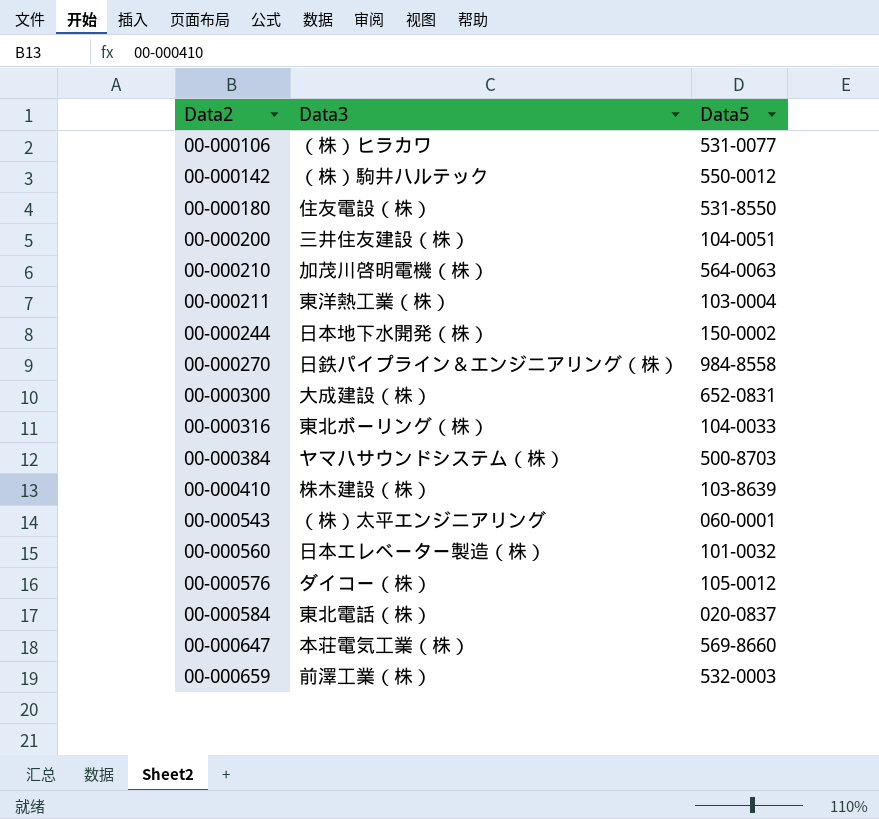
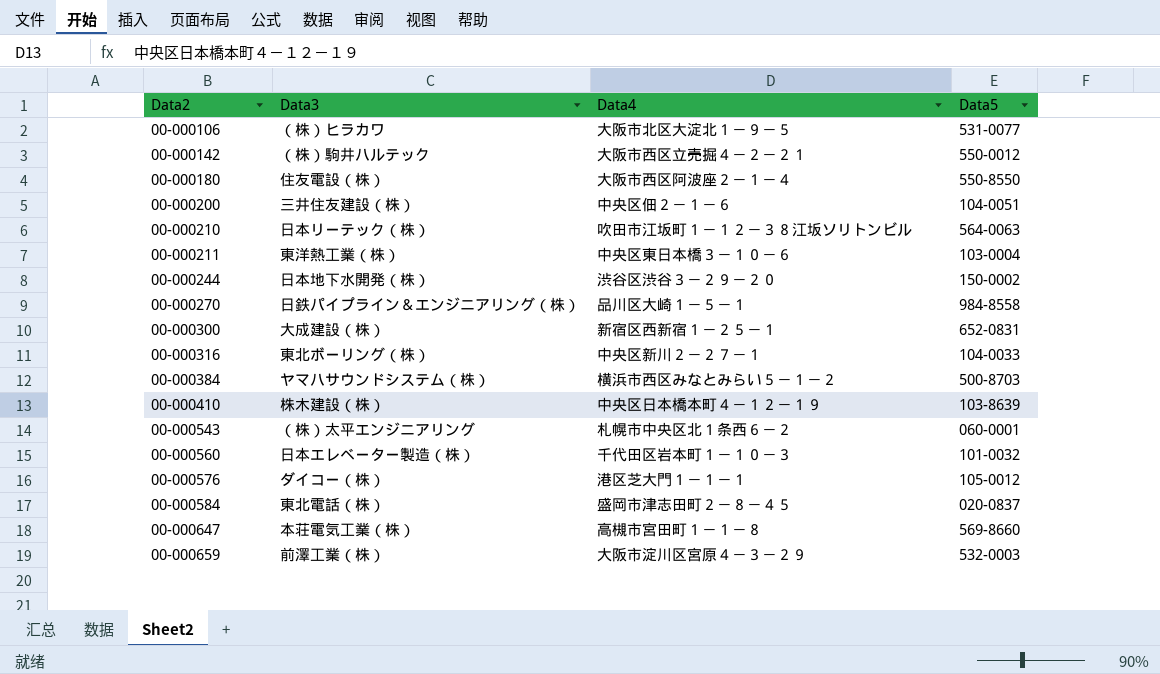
column Data4 | position: none -> 3
00-000180 | Data5: 531-8550 -> 550-8550
00-000210 | Data3: 加茂川啓明電機（株） -> 日本リーテック（株）

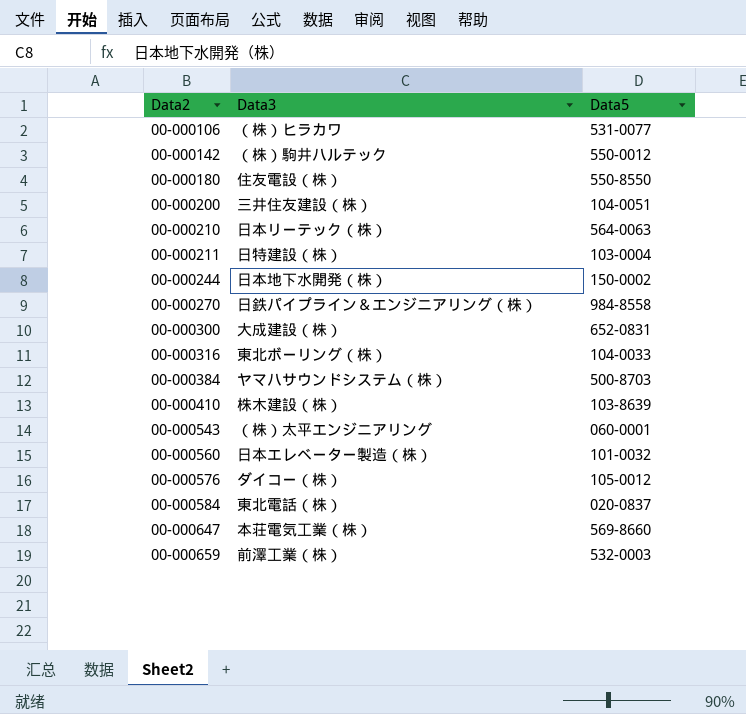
column Data4 | position: 3 -> none
00-000211 | Data3: 東洋熱工業（株） -> 日特建設（株）

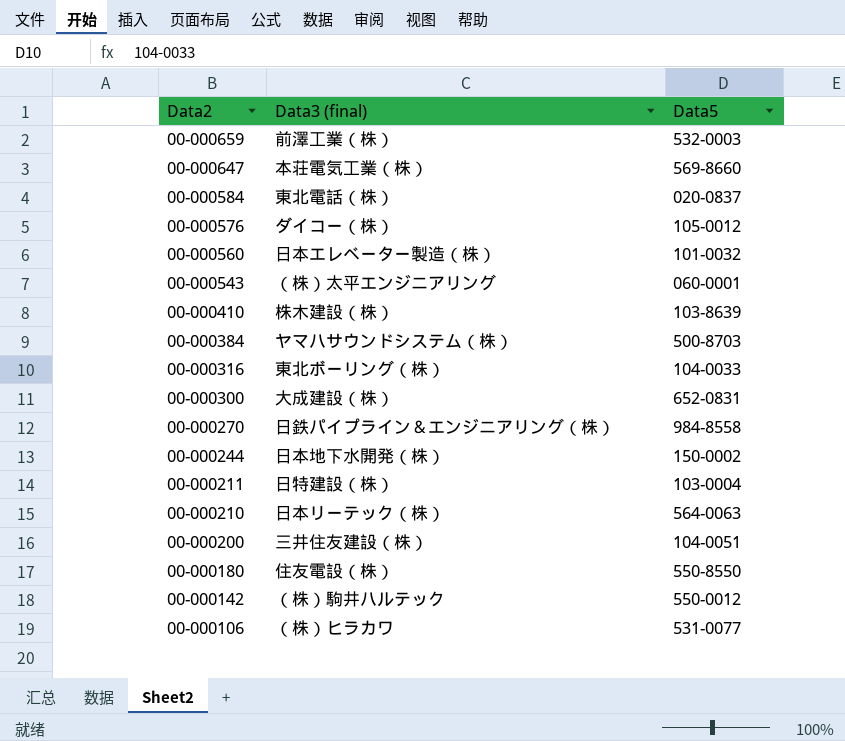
row order: Data2 ascending -> Data2 descending
column name: Data3 -> Data3 (final)

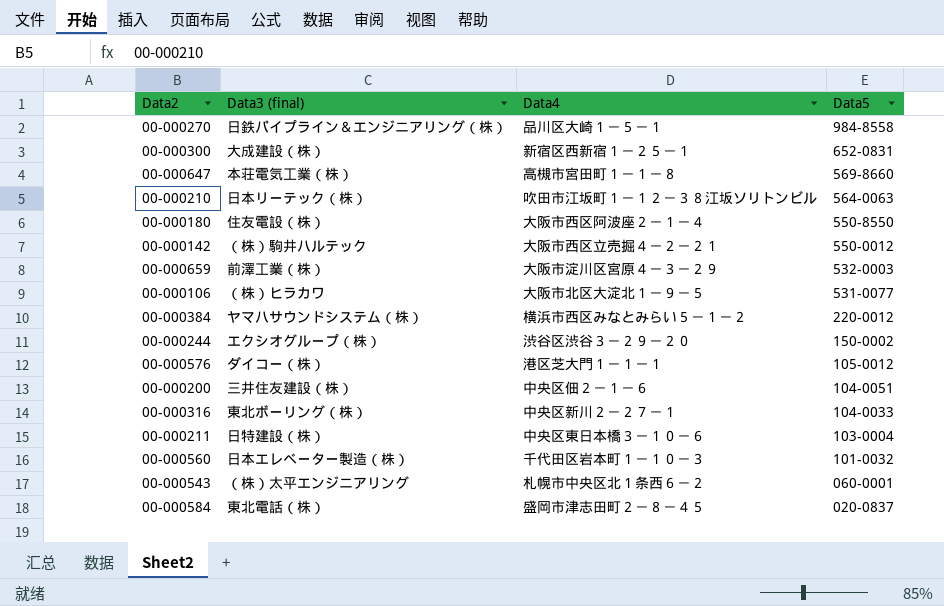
row order: Data2 descending -> Data5 descending
column Data4 | position: none -> 3
row 00-000410: 株木建設（株） | 103-8639 -> none
00-000384 | Data5: 500-8703 -> 220-0012
00-000244 | Data3 (final): 日本地下水開発（株） -> エクシオグループ（株）

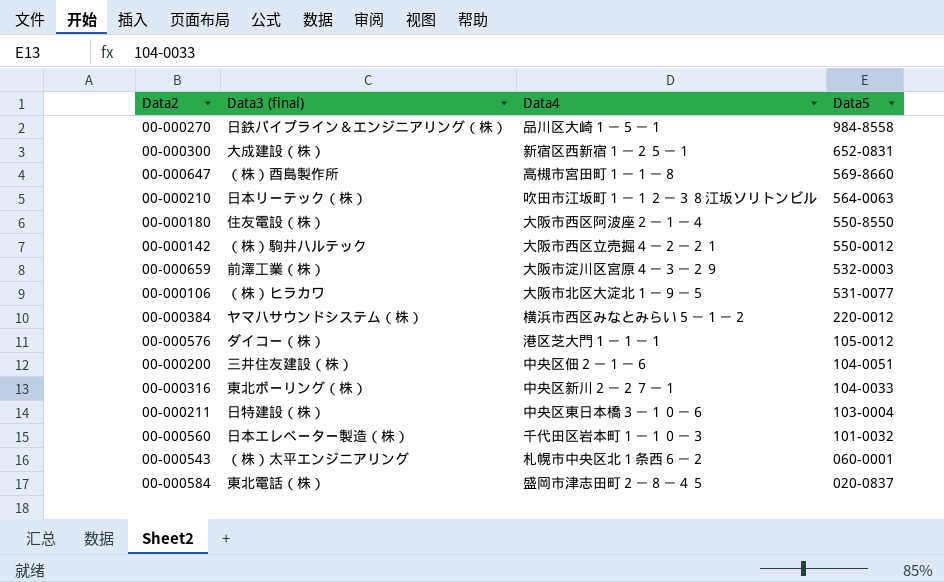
row 00-000244: エクシオグループ（株） | 渋谷区渋谷３－２９－２０ | 150-0002 -> none
00-000647 | Data3 (final): 本荘電気工業（株） -> （株）酉島製作所

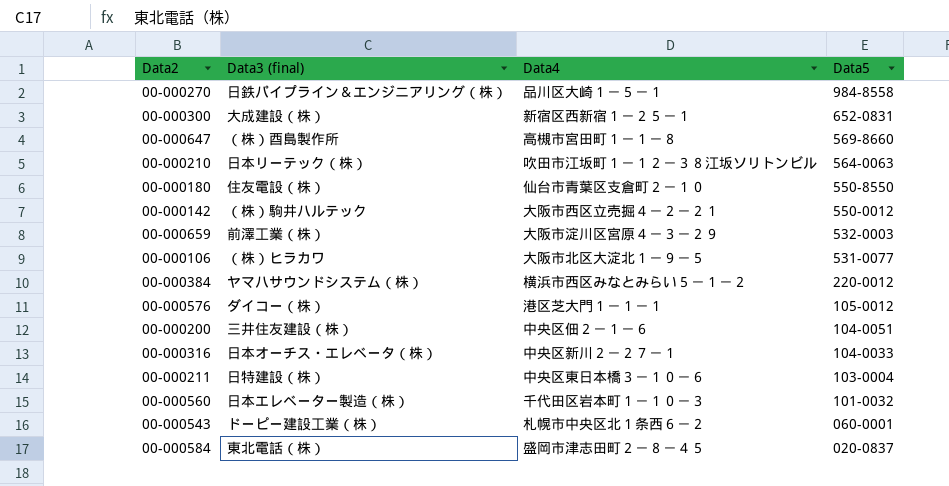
00-000180 | Data4: 大阪市西区阿波座２－１－４ -> 仙台市青葉区支倉町２－１０
00-000316 | Data3 (final): 東北ボーリング（株） -> 日本オーチス・エレベータ（株）
00-000543 | Data3 (final): （株）太平エンジニアリング -> ドーピー建設工業（株）

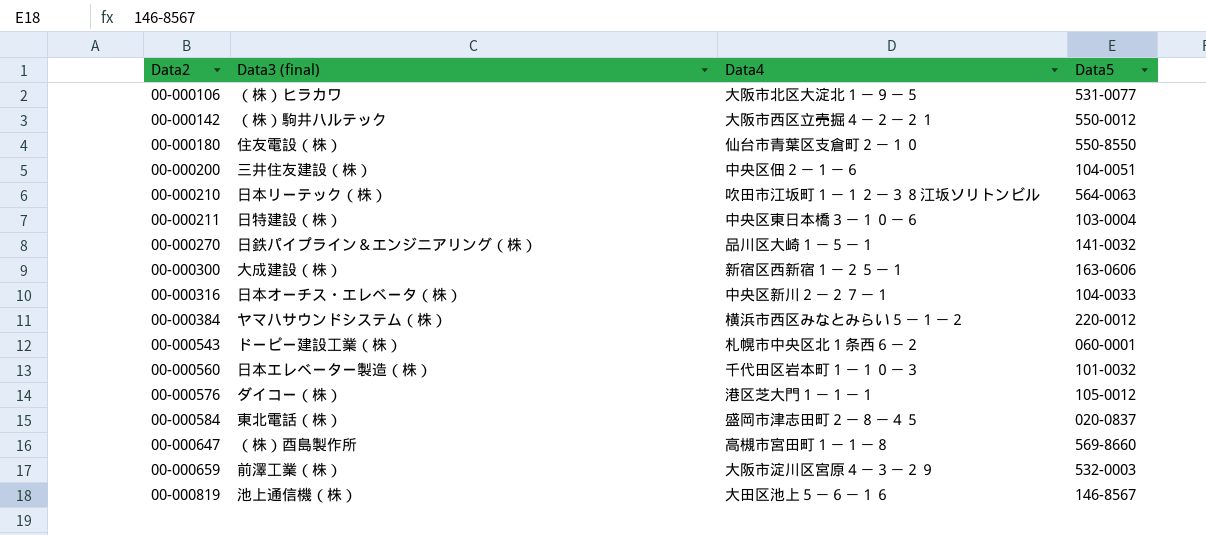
row order: Data5 descending -> Data2 ascending
00-000270 | Data5: 984-8558 -> 141-0032
00-000300 | Data5: 652-0831 -> 163-0606
row 00-000819: none -> 池上通信機（株） | 大田区池上５－６－１６ | 146-8567

